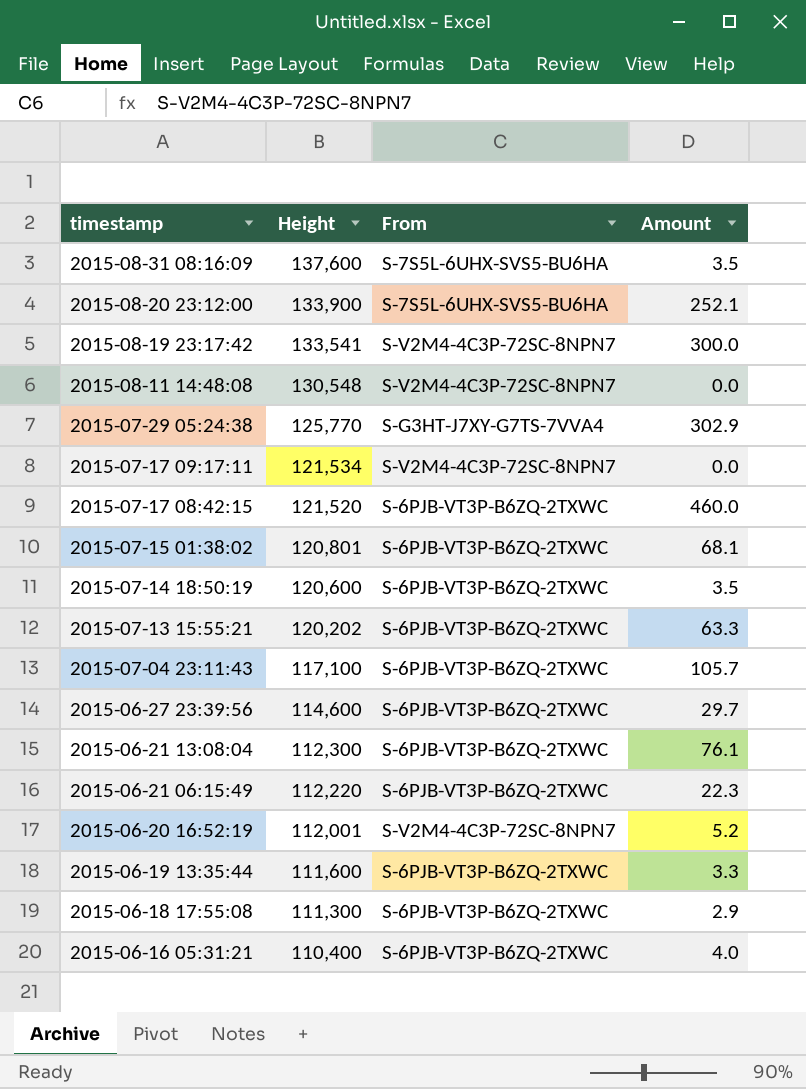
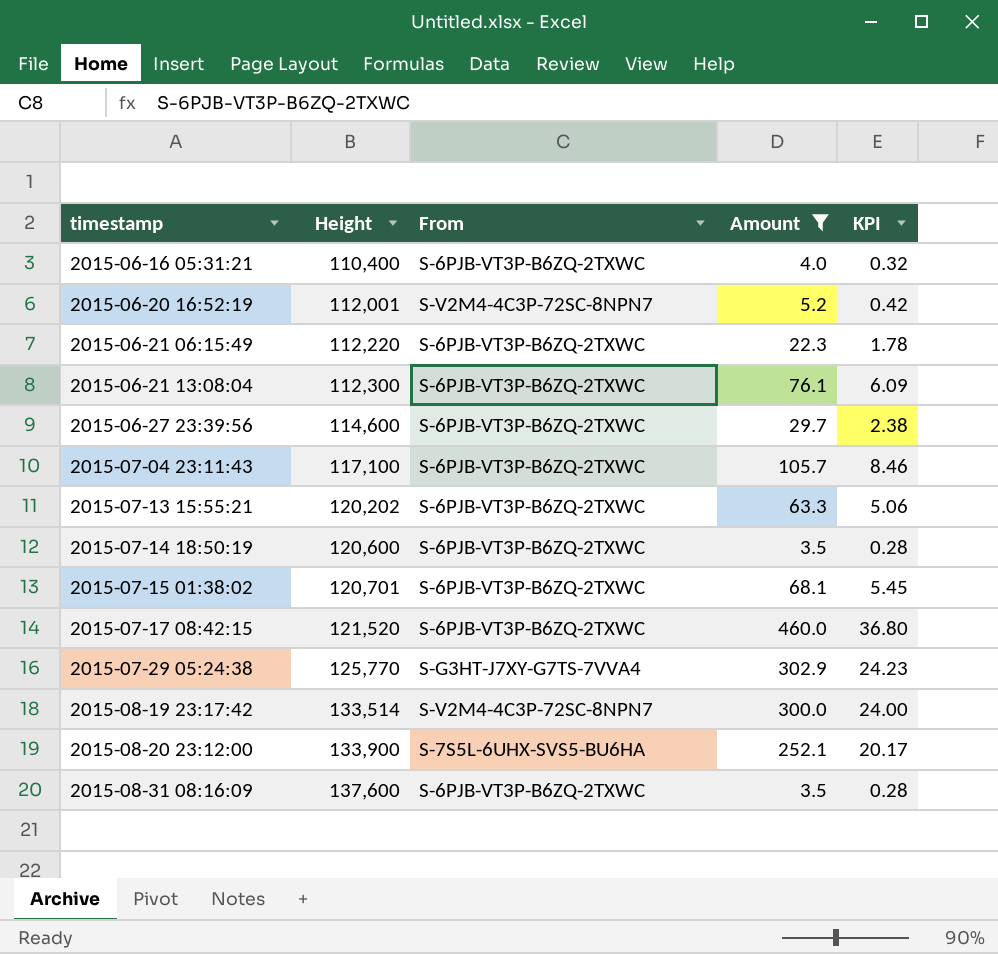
filter: none -> Amount >= 3.5
row order: timestamp descending -> timestamp ascending
column KPI | formula: none -> [Amount] * 0.08
2015-07-15 01:38:02 | Height: 120,801 -> 120,701
2015-08-19 23:17:42 | Height: 133,541 -> 133,514
2015-08-31 08:16:09 | From: S-7S5L-6UHX-SVS5-BU6HA -> S-6PJB-VT3P-B6ZQ-2TXWC

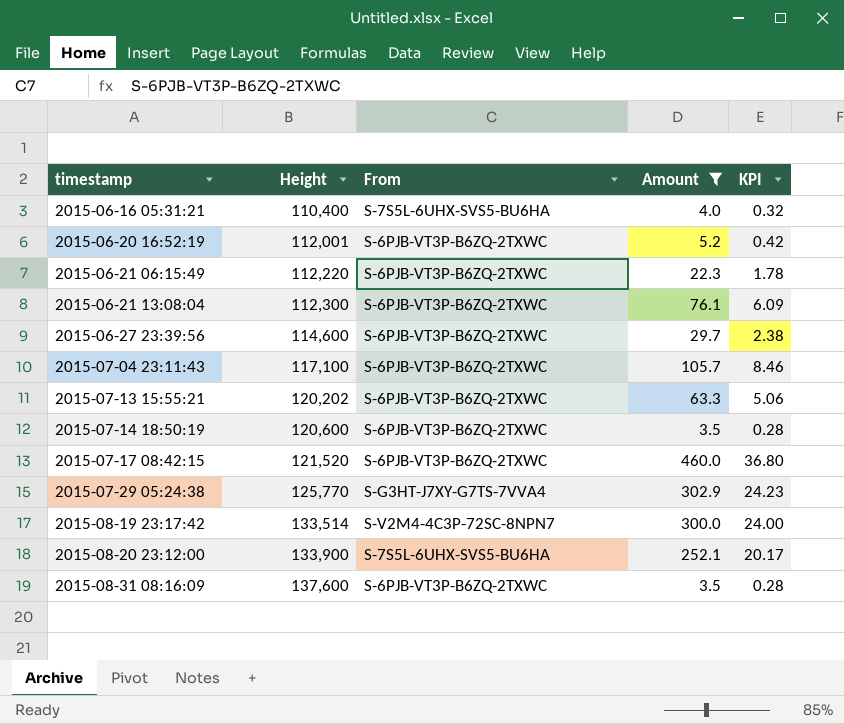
row 2015-07-15 01:38:02: 120,701 | S-6PJB-VT3P-B6ZQ-2TXWC | 68.1 | 5.45 -> none
2015-06-16 05:31:21 | From: S-6PJB-VT3P-B6ZQ-2TXWC -> S-7S5L-6UHX-SVS5-BU6HA
2015-06-20 16:52:19 | From: S-V2M4-4C3P-72SC-8NPN7 -> S-6PJB-VT3P-B6ZQ-2TXWC

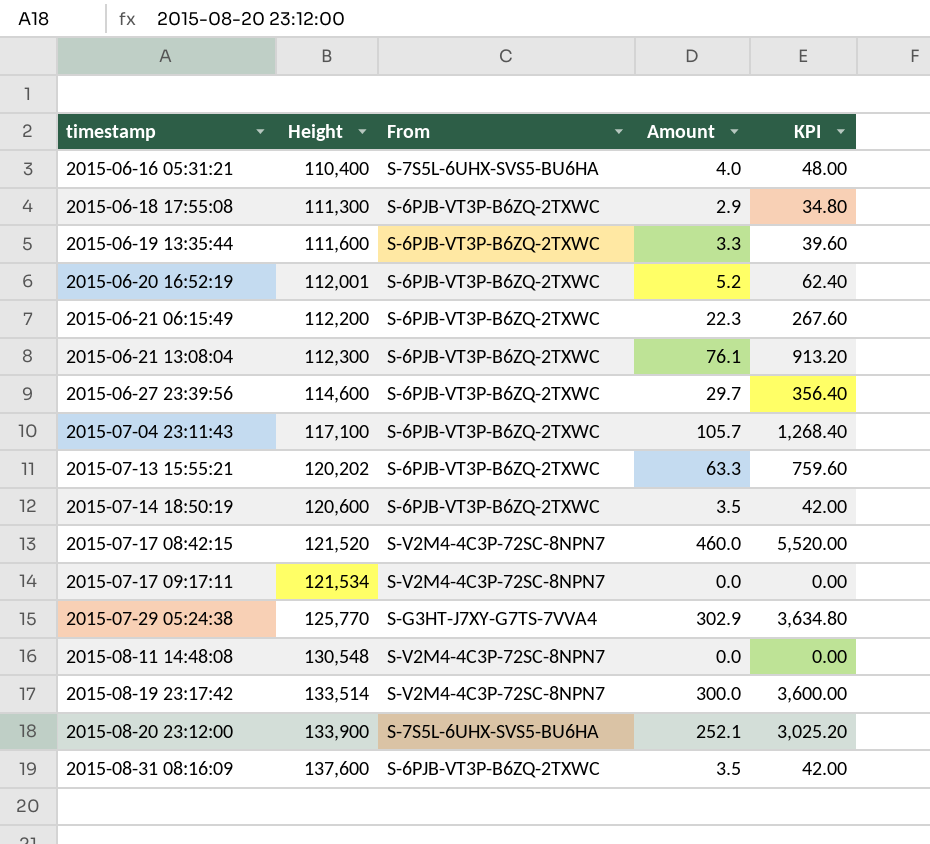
filter: Amount >= 3.5 -> none
column KPI | formula: [Amount] * 0.08 -> [Amount] * 12
2015-06-21 06:15:49 | Height: 112,220 -> 112,200
2015-07-17 08:42:15 | From: S-6PJB-VT3P-B6ZQ-2TXWC -> S-V2M4-4C3P-72SC-8NPN7

